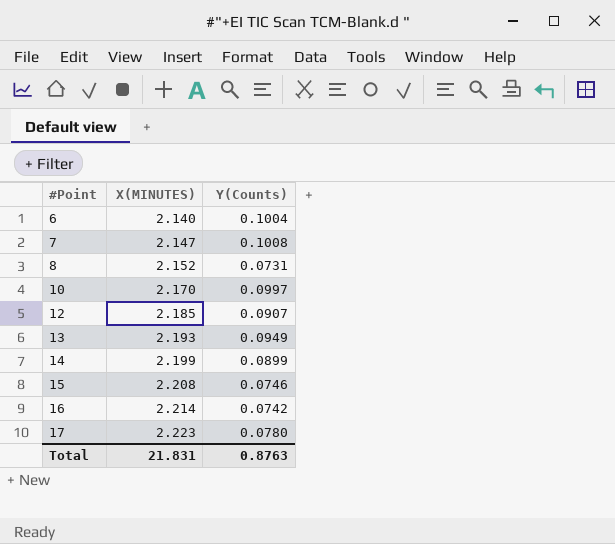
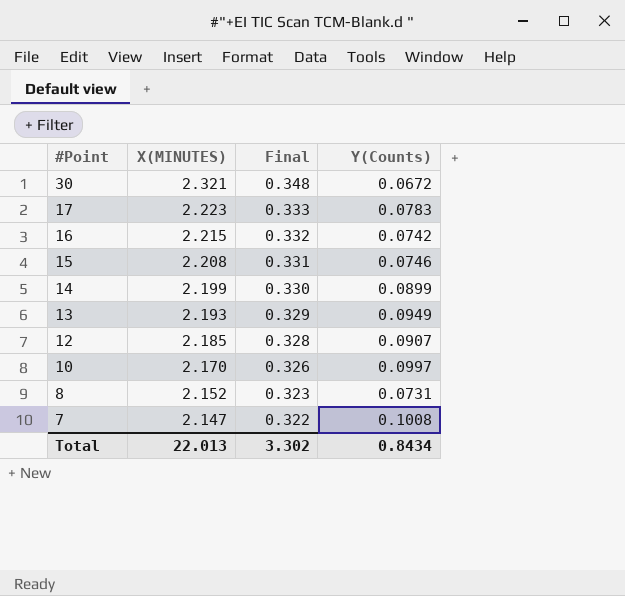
row order: #Point ascending -> #Point descending
column Final | formula: none -> [X(MINUTES)] * 0.15
row 6: 2.140 | 0.1004 -> none
row 30: none -> 2.321 | 0.348 | 0.0672
17 | Y(Counts): 0.0780 -> 0.0783
16 | X(MINUTES): 2.214 -> 2.215
Total | X(MINUTES): 21.831 -> 22.013
Total | Y(Counts): 0.8763 -> 0.8434

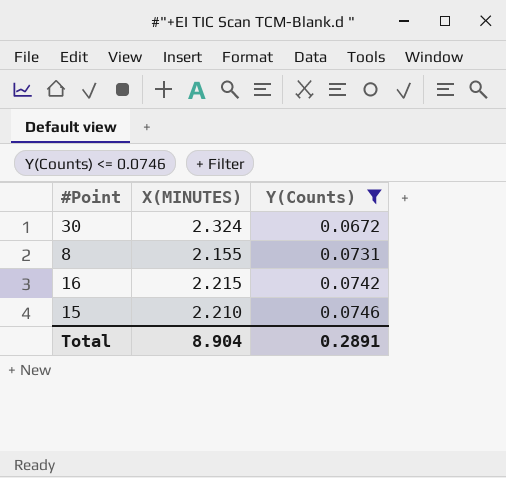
filter: none -> Y(Counts) <= 0.0746
row order: #Point descending -> Y(Counts) ascending
column Final | formula: [X(MINUTES)] * 0.15 -> none
30 | X(MINUTES): 2.321 -> 2.324
8 | X(MINUTES): 2.152 -> 2.155
15 | X(MINUTES): 2.208 -> 2.210
Total | X(MINUTES): 22.013 -> 8.904
Total | Y(Counts): 0.8434 -> 0.2891

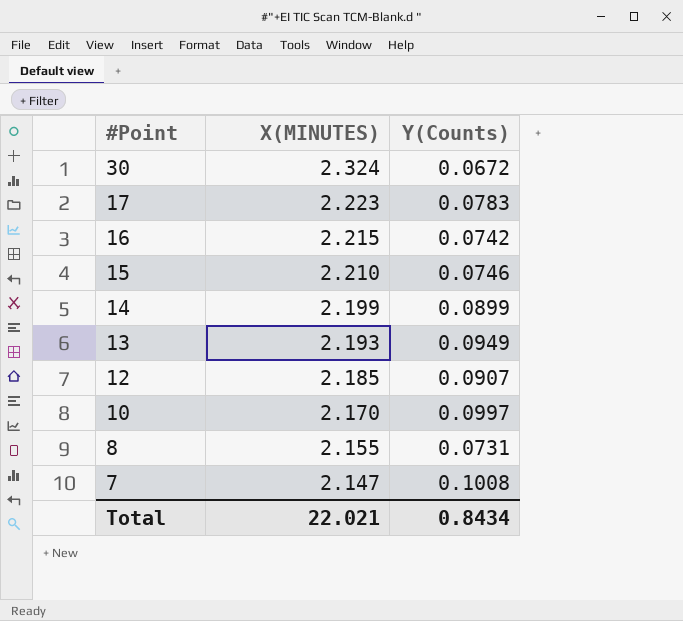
filter: Y(Counts) <= 0.0746 -> none
row order: Y(Counts) ascending -> #Point descending
Total | X(MINUTES): 8.904 -> 22.021
Total | Y(Counts): 0.2891 -> 0.8434

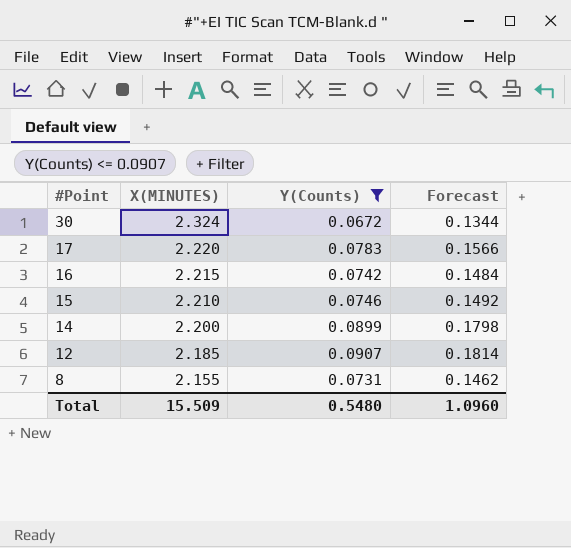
filter: none -> Y(Counts) <= 0.0907
column Forecast | formula: none -> [Y(Counts)] * 2
17 | X(MINUTES): 2.223 -> 2.220
14 | X(MINUTES): 2.199 -> 2.200
Total | X(MINUTES): 22.021 -> 15.509
Total | Y(Counts): 0.8434 -> 0.5480

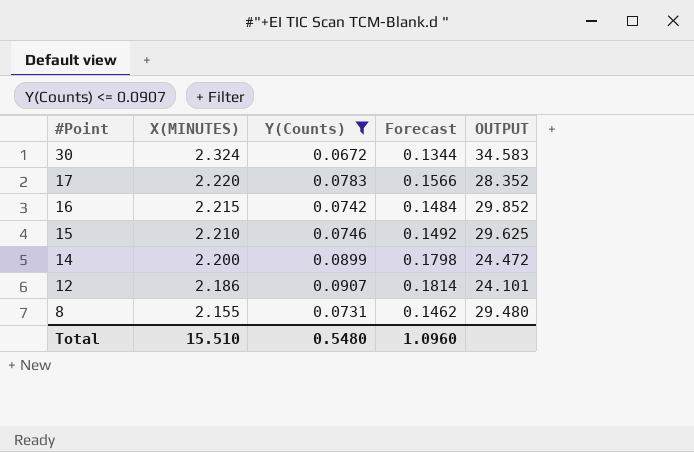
column OUTPUT | formula: none -> [X(MINUTES)] / [Y(Counts)]
12 | X(MINUTES): 2.185 -> 2.186
Total | X(MINUTES): 15.509 -> 15.510

